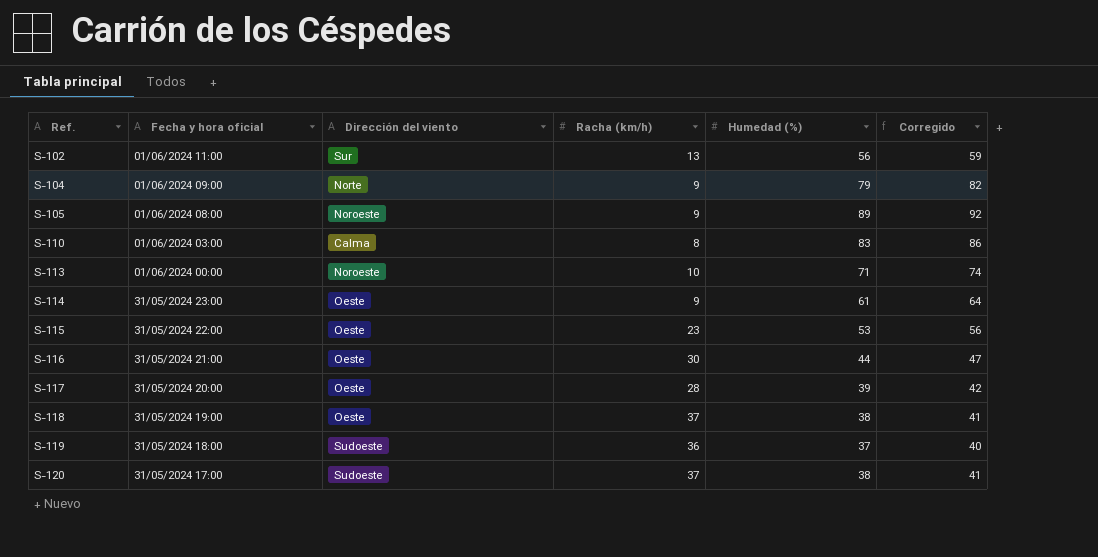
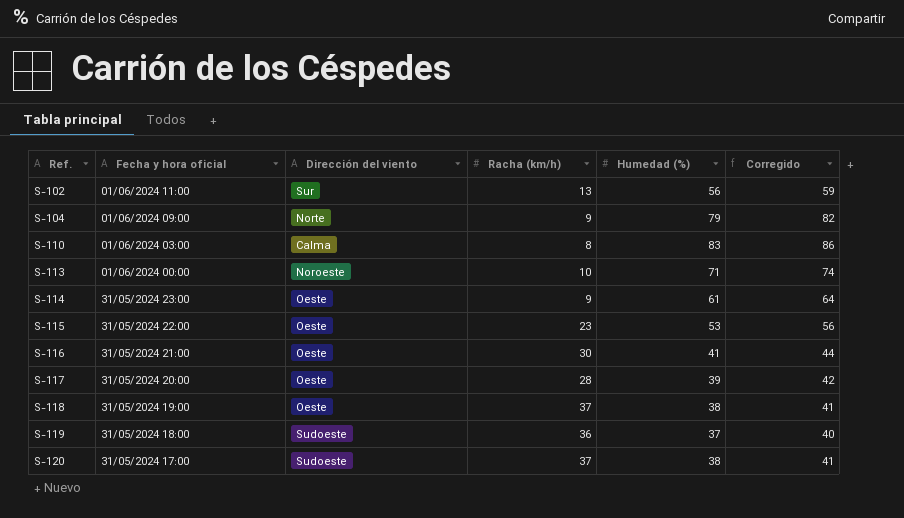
row S-105: 01/06/2024 08:00 | Noroeste | 9 | 89 | 92 -> none
S-116 | Humedad (%): 44 -> 41
S-116 | Corregido: 47 -> 44

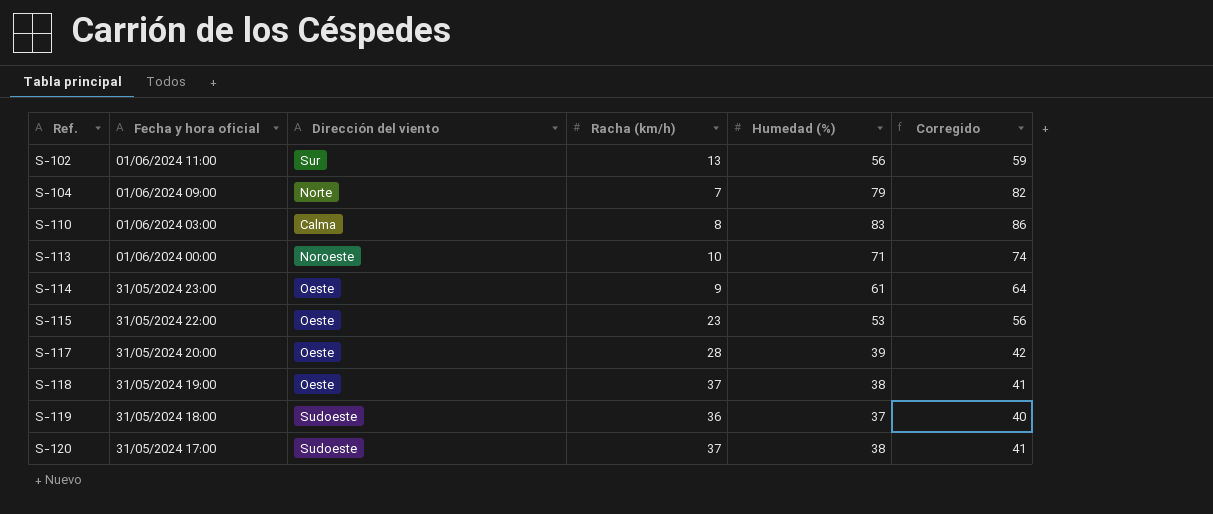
row S-116: 31/05/2024 21:00 | Oeste | 30 | 41 | 44 -> none
S-104 | Racha (km/h): 9 -> 7

